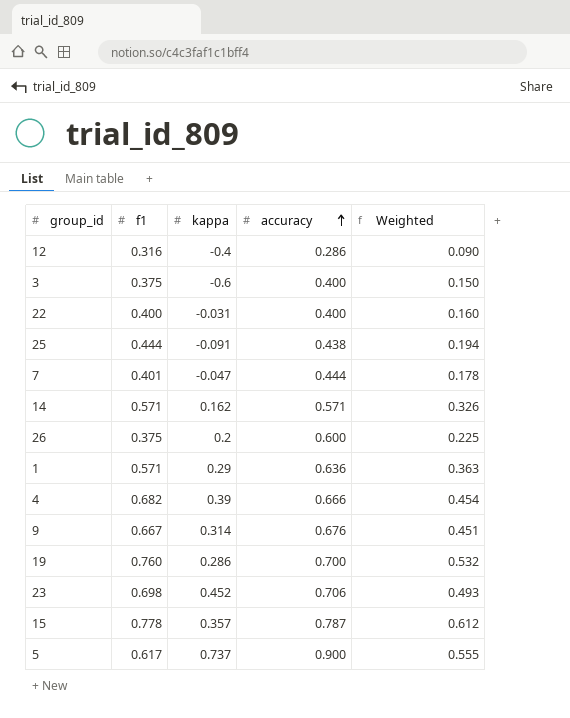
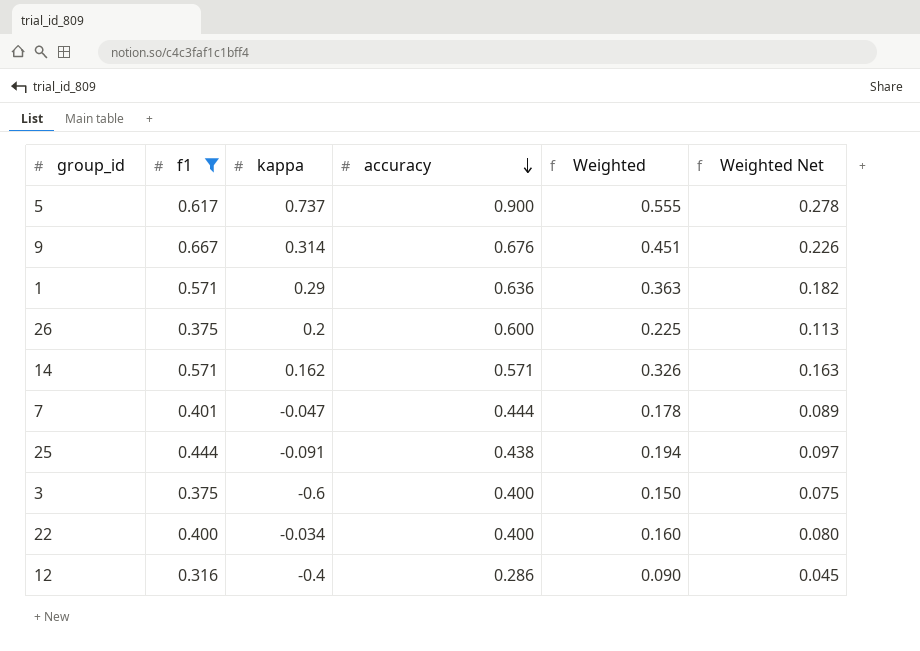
filter: none -> f1 <= 0.667
row order: accuracy ascending -> accuracy descending
column Weighted Net | formula: none -> [Weighted] * 0.5
22 | kappa: -0.031 -> -0.034

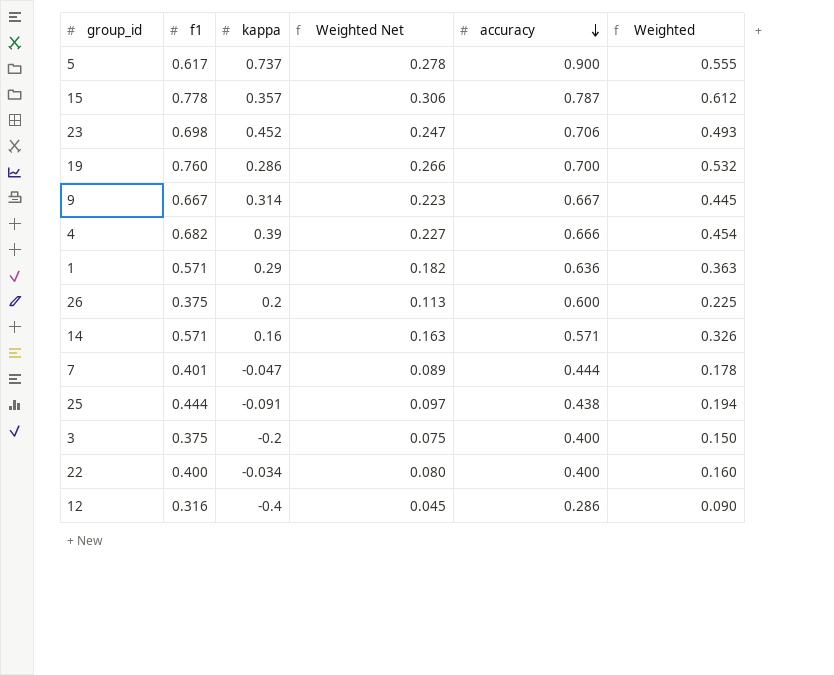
filter: f1 <= 0.667 -> none
column Weighted Net | position: 6 -> 4
9 | Weighted Net: 0.226 -> 0.223
9 | accuracy: 0.676 -> 0.667
9 | Weighted: 0.451 -> 0.445
14 | kappa: 0.162 -> 0.16
3 | kappa: -0.6 -> -0.2

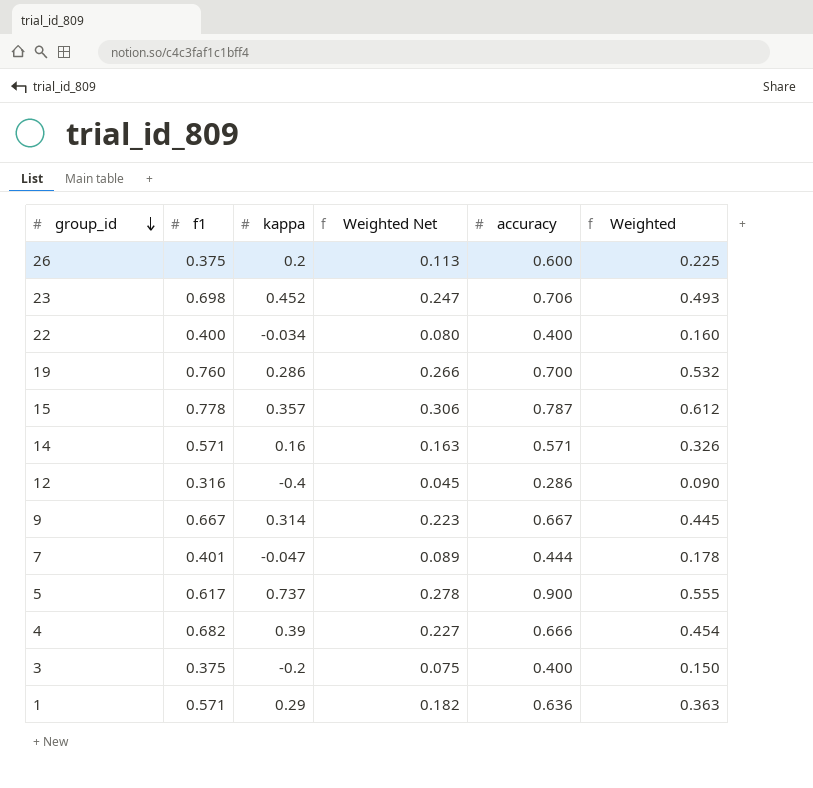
row order: accuracy descending -> group_id descending
row 25: 0.444 | -0.091 | 0.097 | 0.438 | 0.194 -> none

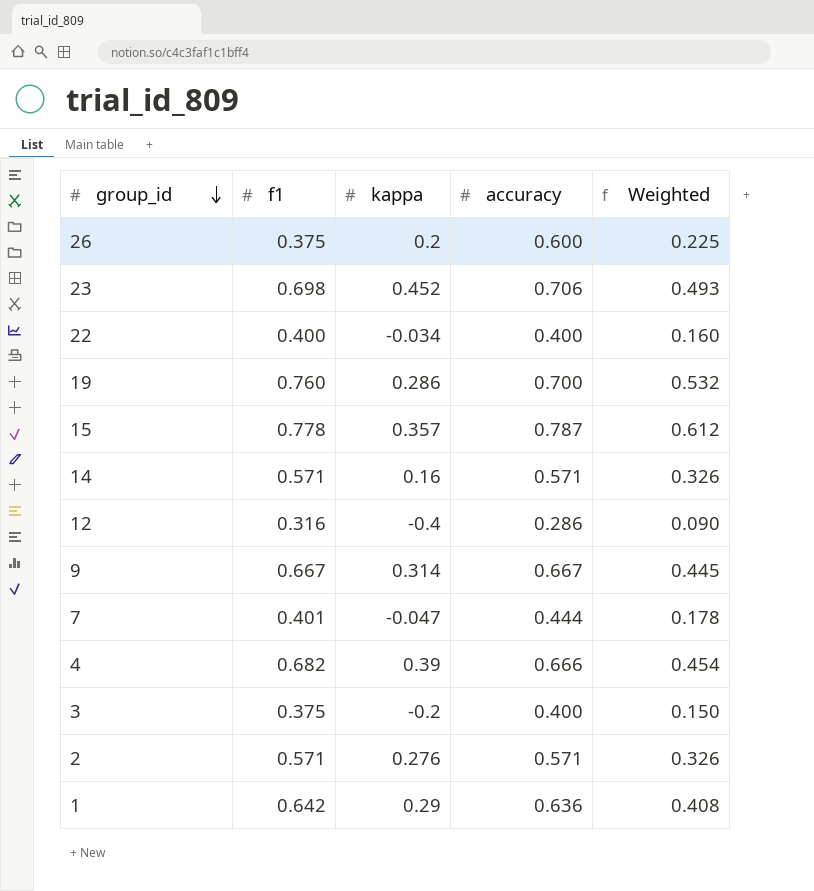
column Weighted Net | formula: [Weighted] * 0.5 -> none
row 5: 0.617 | 0.737 | 0.278 | 0.900 | 0.555 -> none
row 2: none -> 0.571 | 0.276 | 0.571 | 0.326
1 | f1: 0.571 -> 0.642
1 | Weighted: 0.363 -> 0.408

